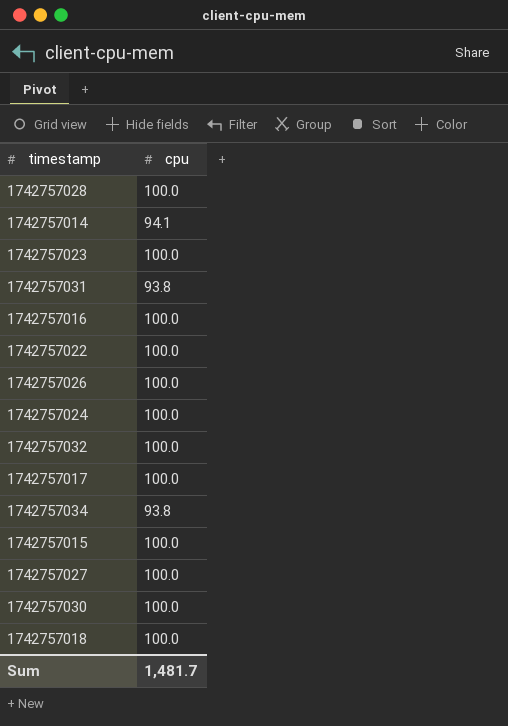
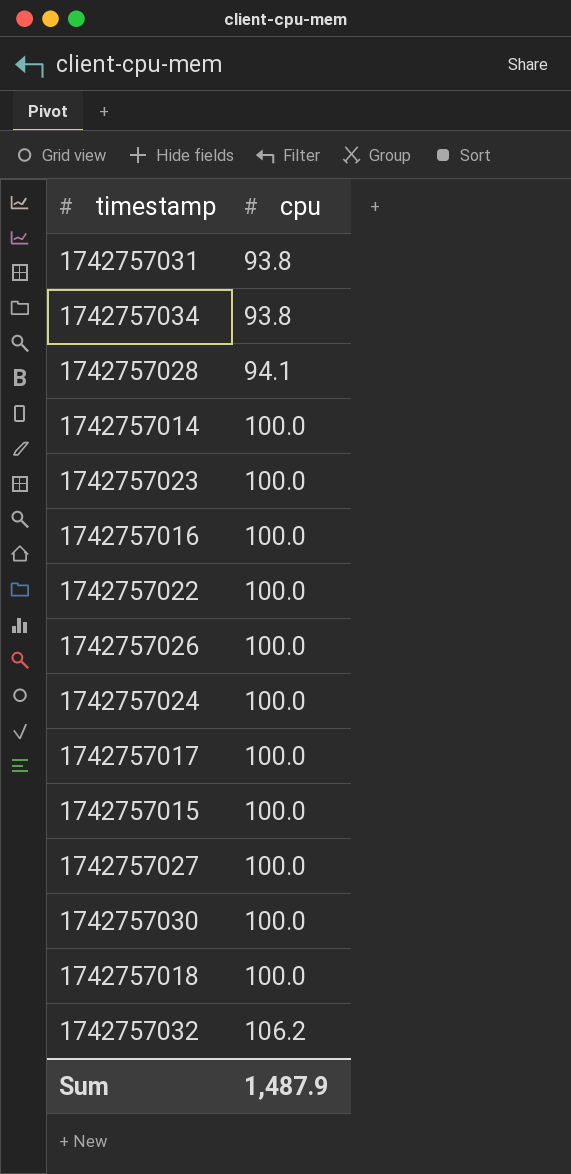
row order: none -> cpu ascending
1742757028 | cpu: 100.0 -> 94.1
1742757014 | cpu: 94.1 -> 100.0
1742757032 | cpu: 100.0 -> 106.2
Sum | cpu: 1,481.7 -> 1,487.9

